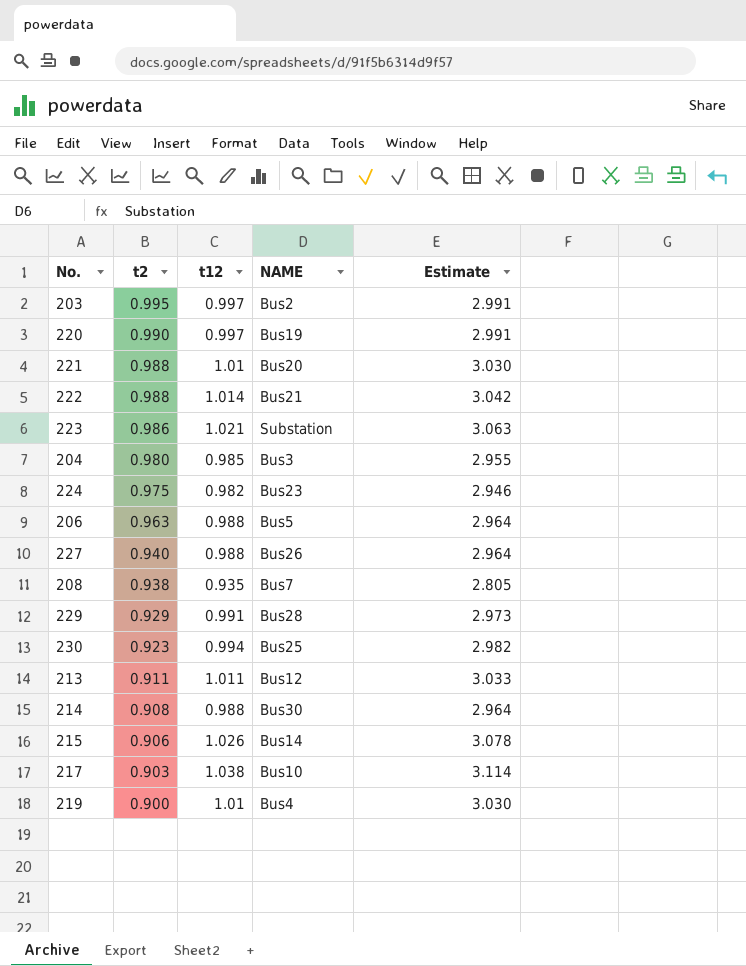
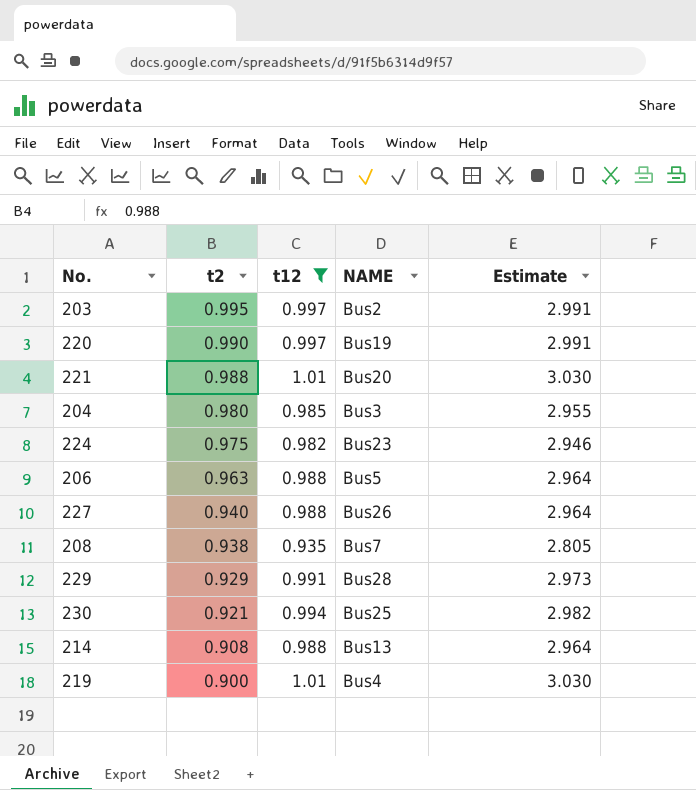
filter: none -> t12 <= 1.01
230 | t2: 0.923 -> 0.921
214 | NAME: Bus30 -> Bus13

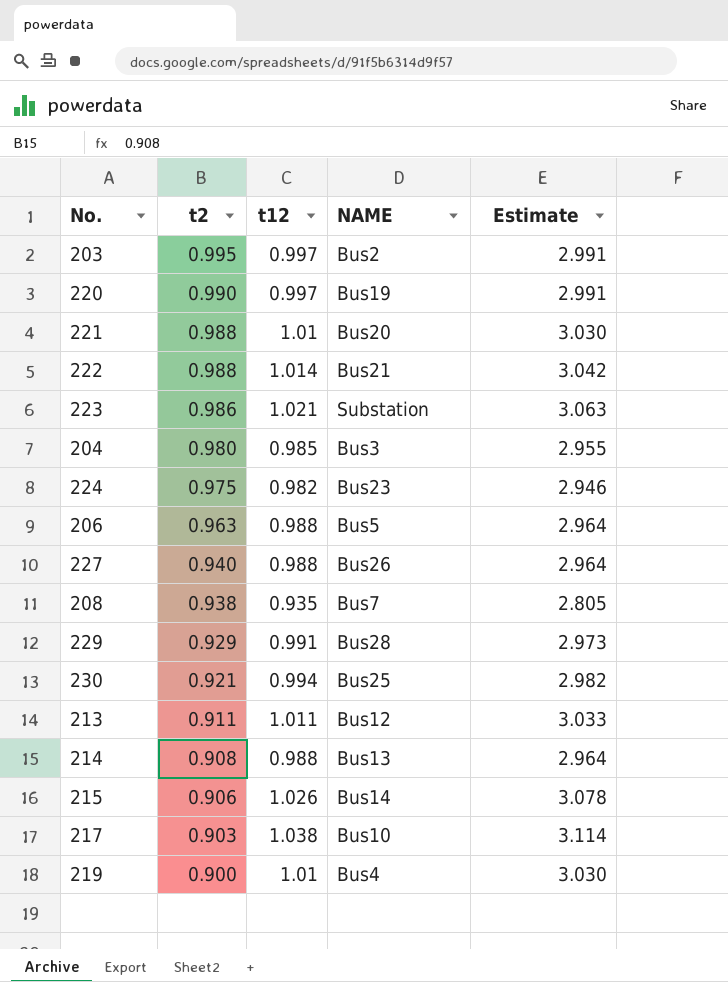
filter: t12 <= 1.01 -> none

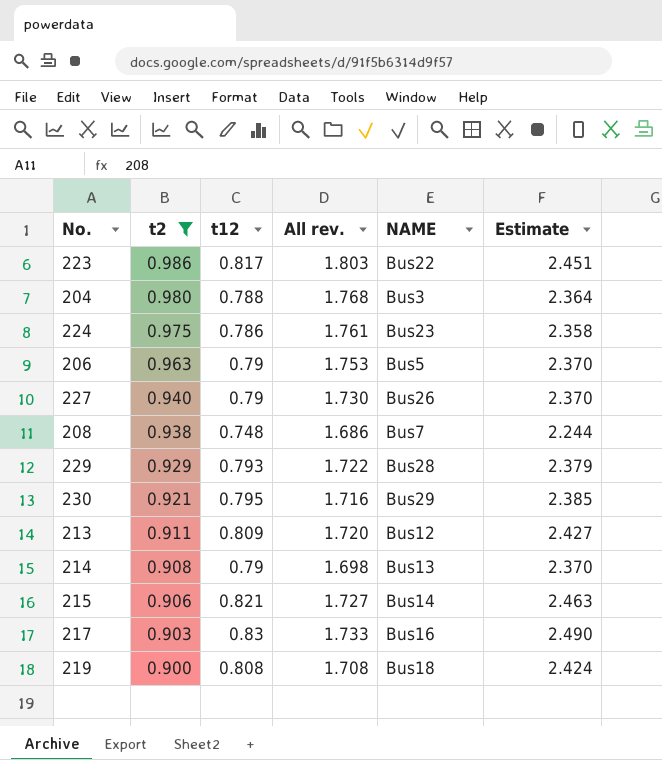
filter: none -> t2 <= 0.986
column All rev. | formula: none -> [t2] + [t12]
223 | t12: 1.021 -> 0.817
223 | NAME: Substation -> Bus22
223 | Estimate: 3.063 -> 2.451
204 | t12: 0.985 -> 0.788
204 | Estimate: 2.955 -> 2.364
224 | t12: 0.982 -> 0.786
224 | Estimate: 2.946 -> 2.358
206 | t12: 0.988 -> 0.79
206 | Estimate: 2.964 -> 2.370
227 | t12: 0.988 -> 0.79
227 | Estimate: 2.964 -> 2.370
208 | t12: 0.935 -> 0.748
208 | Estimate: 2.805 -> 2.244
229 | t12: 0.991 -> 0.793
229 | Estimate: 2.973 -> 2.379
230 | t12: 0.994 -> 0.795
230 | NAME: Bus25 -> Bus29
230 | Estimate: 2.982 -> 2.385
213 | t12: 1.011 -> 0.809
213 | Estimate: 3.033 -> 2.427
214 | t12: 0.988 -> 0.79
214 | Estimate: 2.964 -> 2.370
215 | t12: 1.026 -> 0.821
215 | Estimate: 3.078 -> 2.463
217 | t12: 1.038 -> 0.83
217 | NAME: Bus10 -> Bus16
217 | Estimate: 3.114 -> 2.490
219 | t12: 1.01 -> 0.808
219 | NAME: Bus4 -> Bus18
219 | Estimate: 3.030 -> 2.424

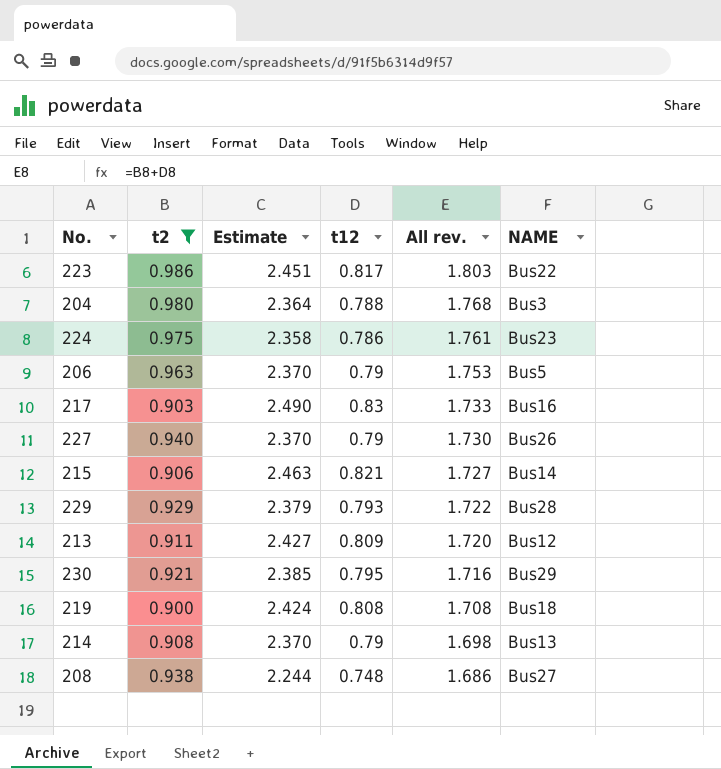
row order: t2 descending -> All rev. descending
column Estimate | position: 6 -> 3
208 | NAME: Bus7 -> Bus27

